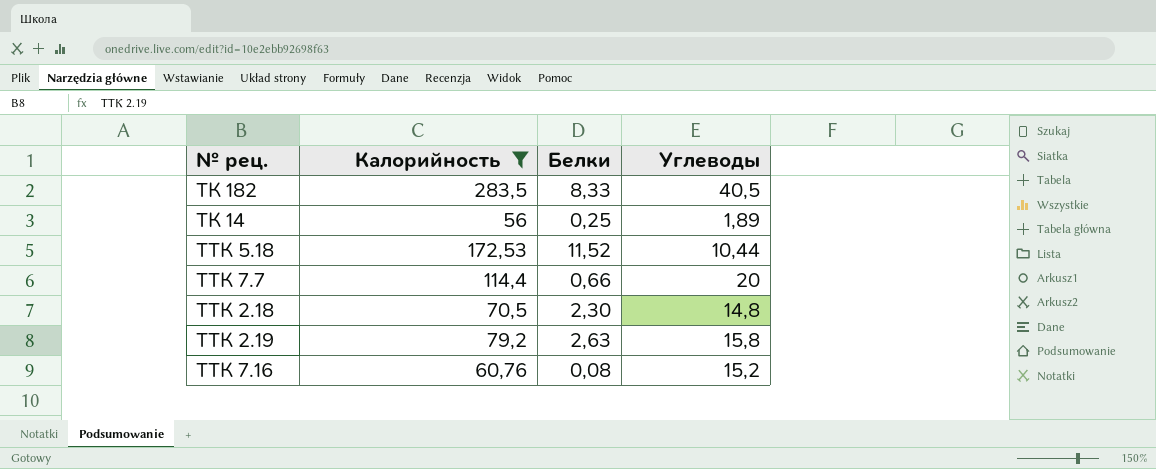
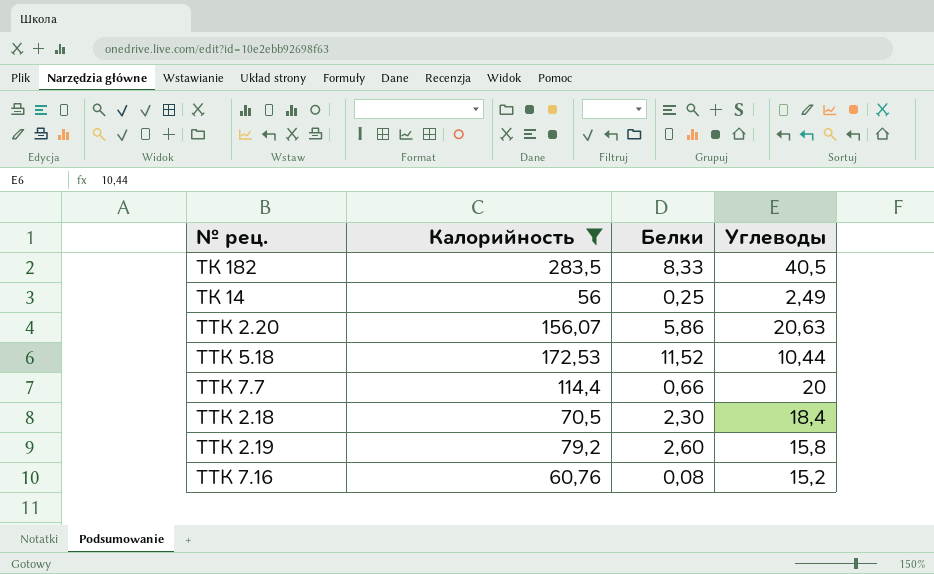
ТК 14 | Углеводы: 1,89 -> 2,49
row ТТК 2.20: none -> 156,07 | 5,86 | 20,63
ТТК 2.18 | Углеводы: 14,8 -> 18,4
ТТК 2.19 | Белки: 2,63 -> 2,60

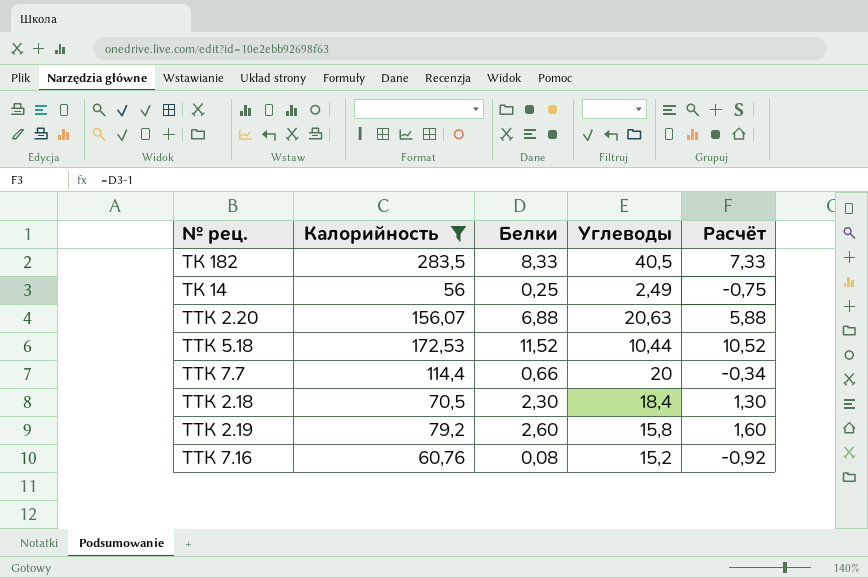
column Расчёт | formula: none -> [Белки] - 1
ТТК 2.20 | Белки: 5,86 -> 6,88

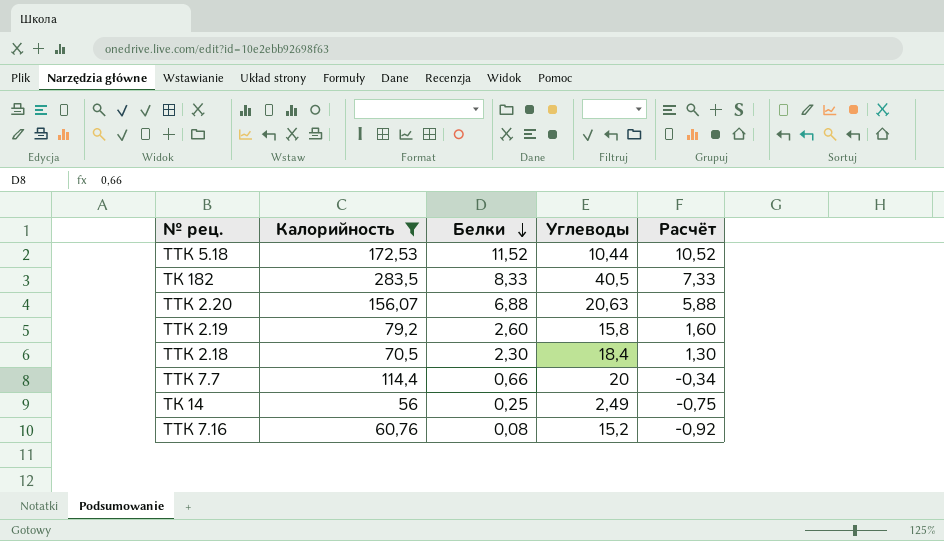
row order: none -> Белки descending

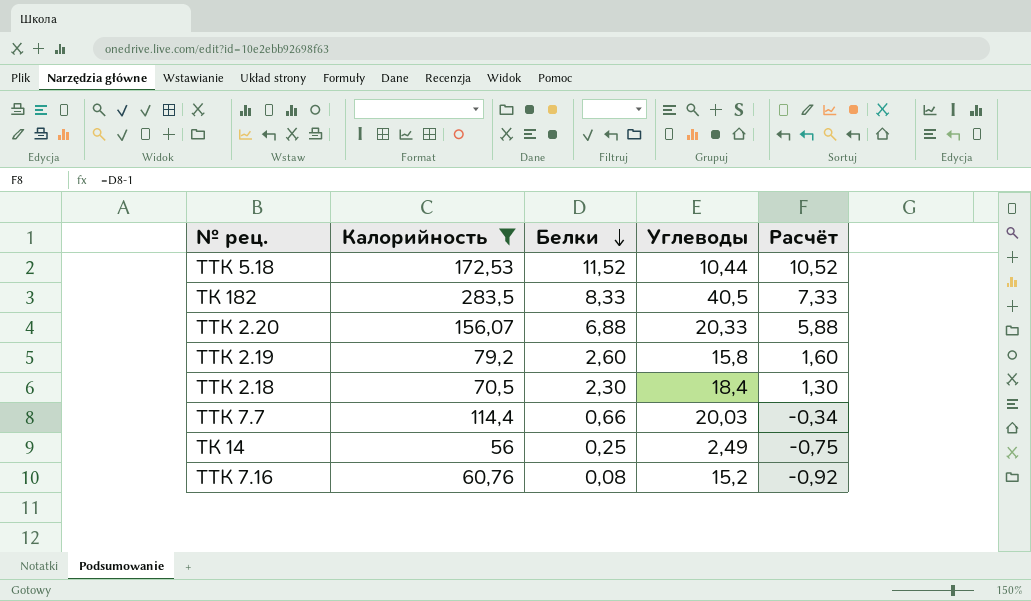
ТТК 2.20 | Углеводы: 20,63 -> 20,33
ТТК 7.7 | Углеводы: 20 -> 20,03

